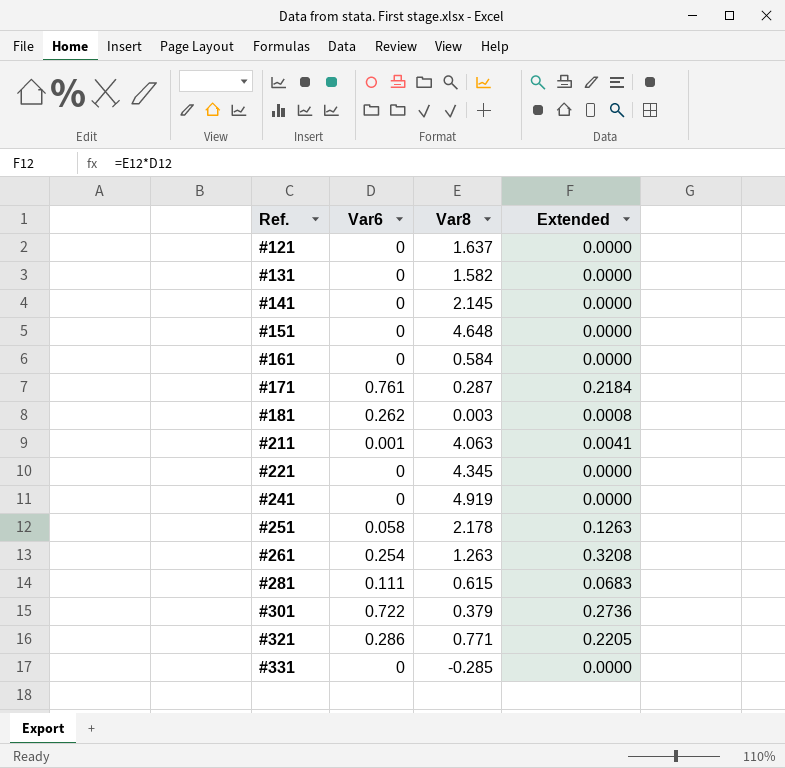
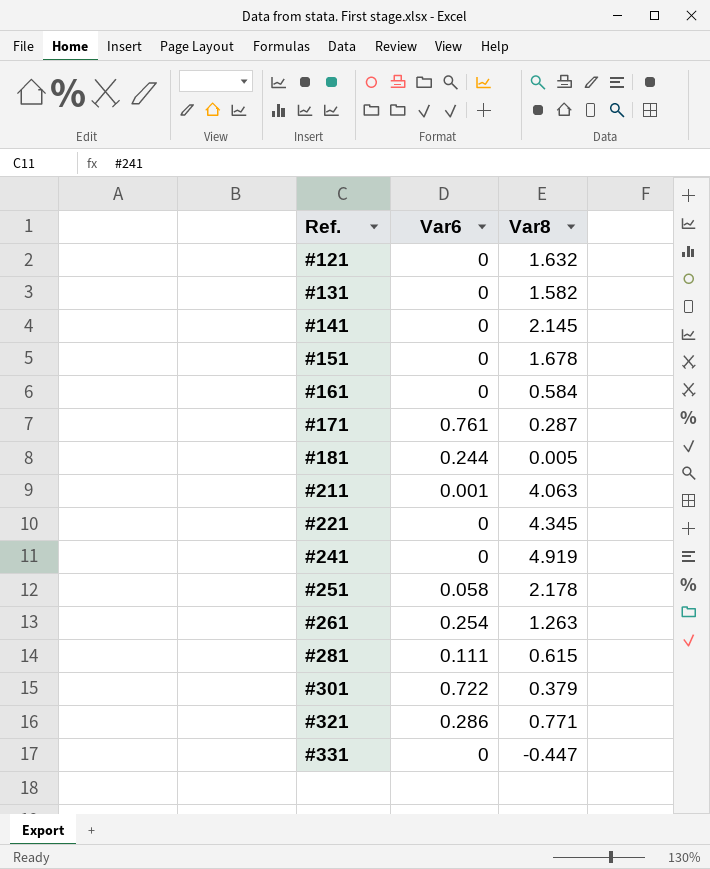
column Extended | formula: [Var6] * [Var8] -> none
#121 | Var8: 1.637 -> 1.632
#151 | Var8: 4.648 -> 1.678
#181 | Var6: 0.262 -> 0.244
#181 | Var8: 0.003 -> 0.005
#331 | Var8: -0.285 -> -0.447

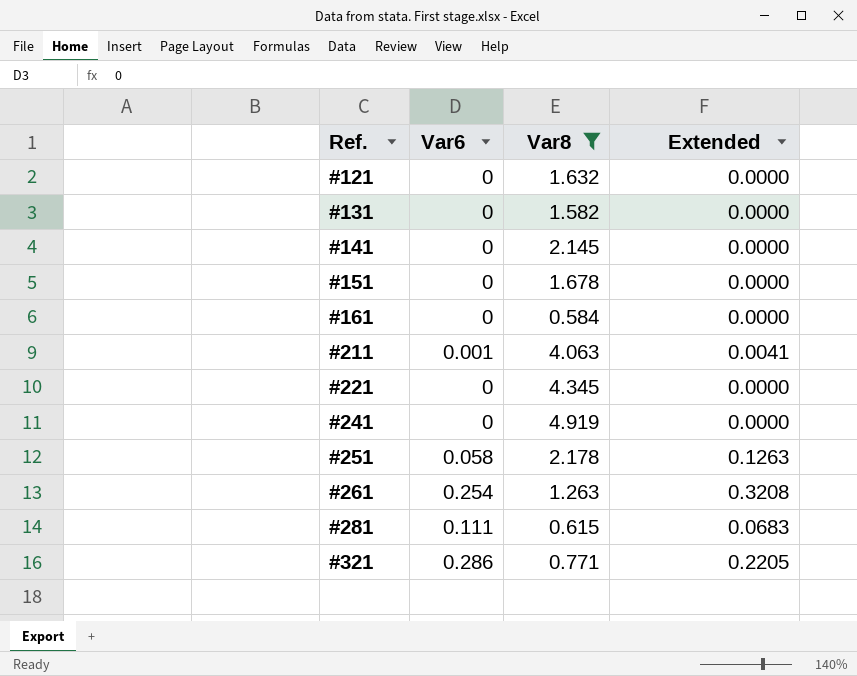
filter: none -> Var8 >= 0.584
column Extended | formula: none -> [Var6] * [Var8]

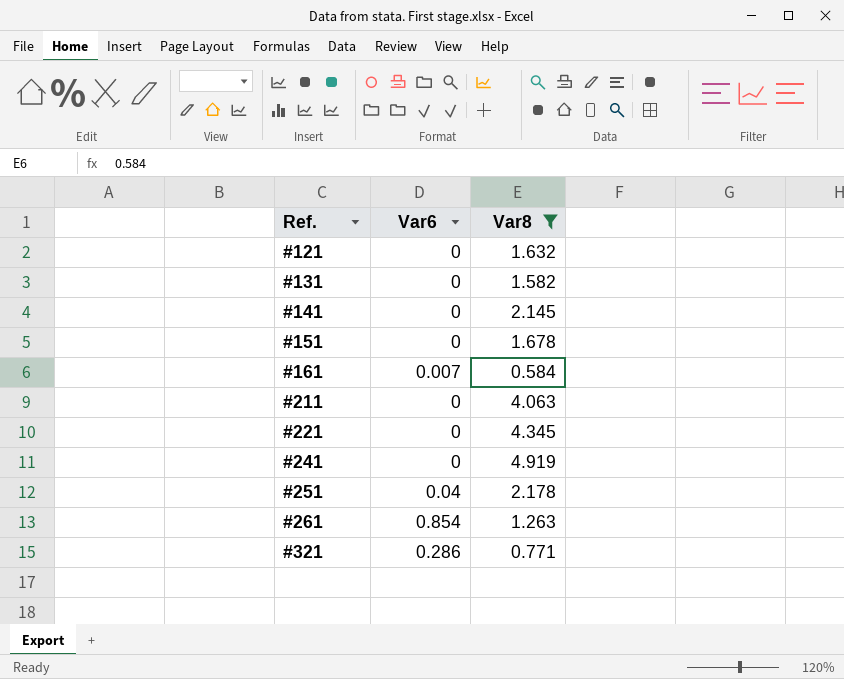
column Extended | formula: [Var6] * [Var8] -> none
row #281: 0.111 | 0.615 | 0.0683 -> none
#161 | Var6: 0 -> 0.007
#211 | Var6: 0.001 -> 0
#251 | Var6: 0.058 -> 0.04
#261 | Var6: 0.254 -> 0.854

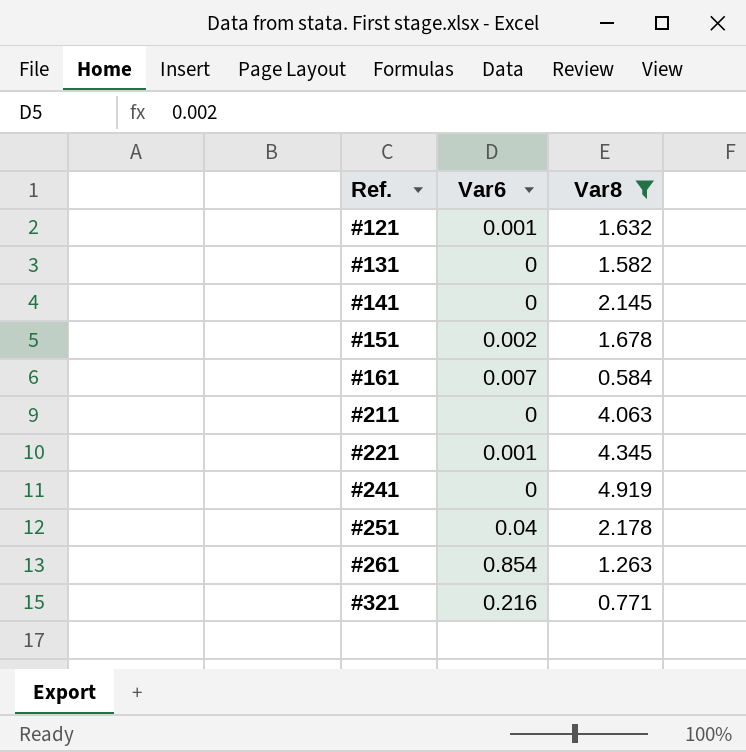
#121 | Var6: 0 -> 0.001
#151 | Var6: 0 -> 0.002
#221 | Var6: 0 -> 0.001
#321 | Var6: 0.286 -> 0.216

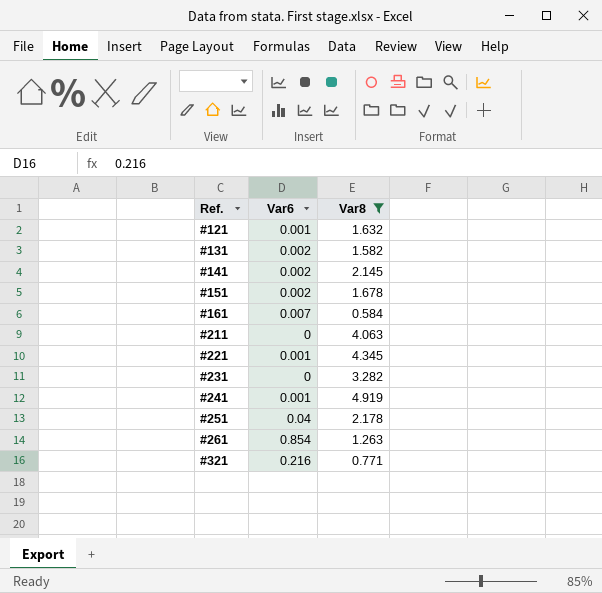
#131 | Var6: 0 -> 0.002
#141 | Var6: 0 -> 0.002
row #231: none -> 0 | 3.282
#241 | Var6: 0 -> 0.001

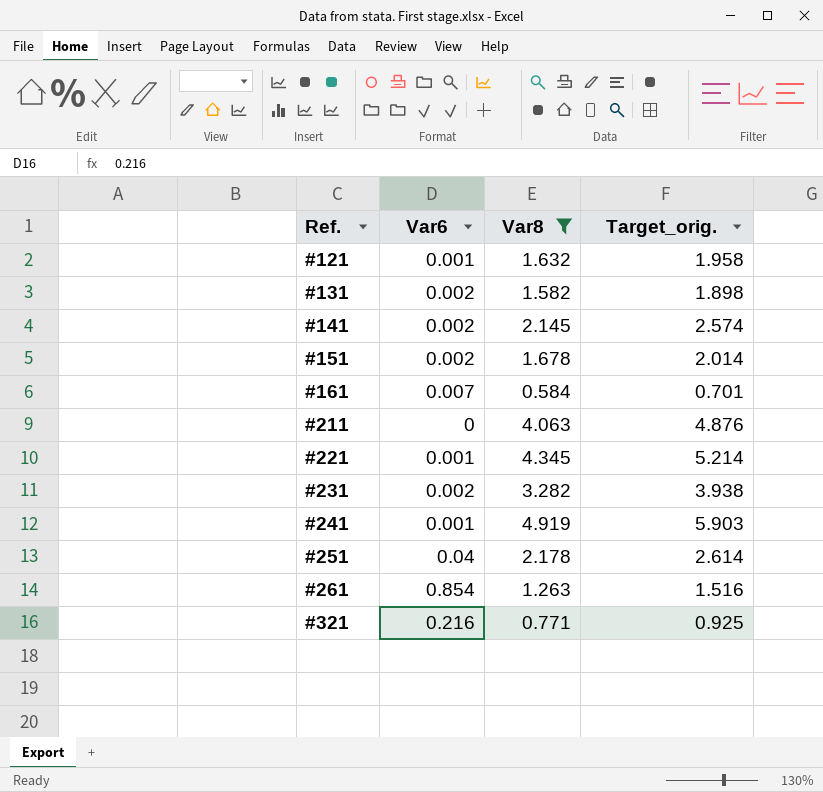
column Target_orig. | formula: none -> [Var8] * 1.2
#231 | Var6: 0 -> 0.002

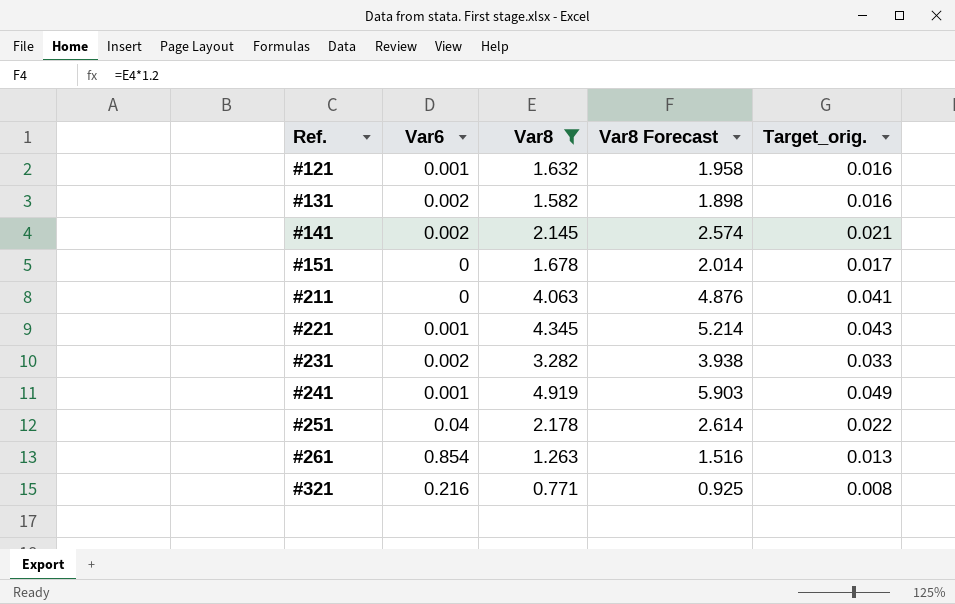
column Var8 Forecast | formula: none -> [Var8] * 1.2
column Target_orig. | formula: [Var8] * 1.2 -> [Var8] * 0.01
row #161: 0.007 | 0.584 | 0.701 -> none
#151 | Var6: 0.002 -> 0

